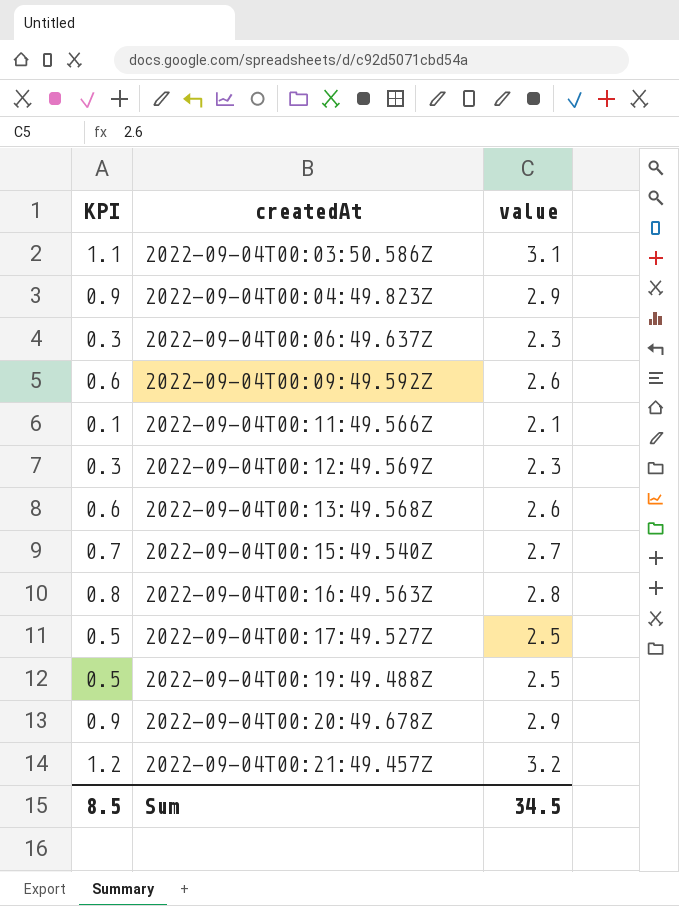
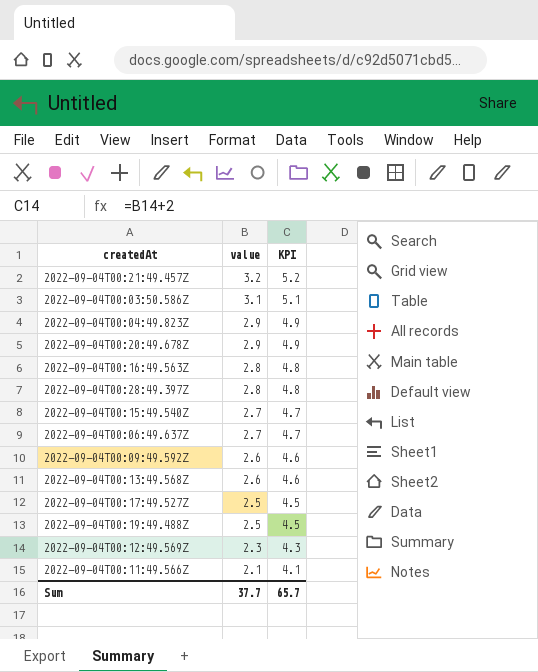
row order: createdAt ascending -> value descending
column KPI | formula: [value] - 2 -> [value] + 2
column KPI | position: 1 -> 3
row 2022-09-04T00:28:49.397Z: none -> 2.8 | 4.8
2022-09-04T00:06:49.637Z | value: 2.3 -> 2.7
Sum | value: 34.5 -> 37.7
Sum | KPI: 8.5 -> 65.7

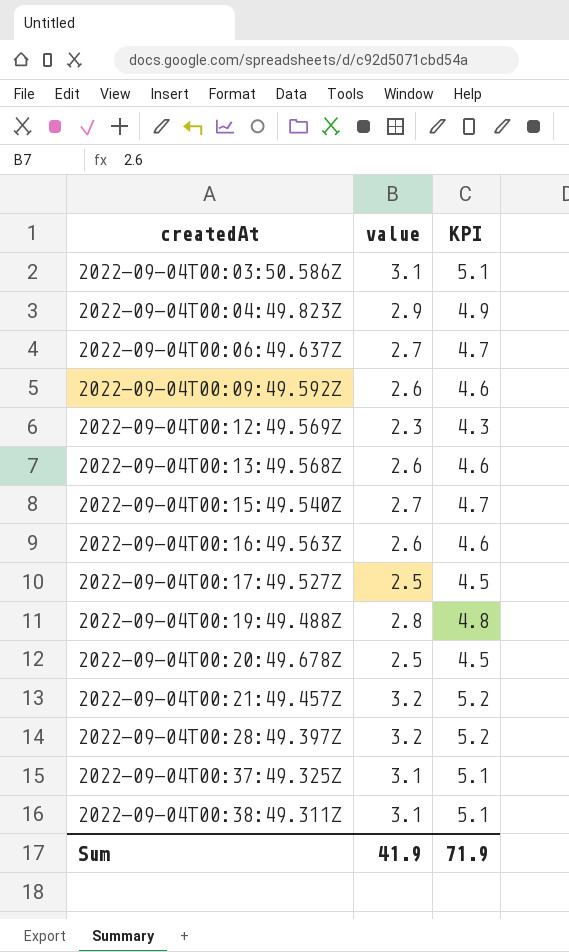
row order: value descending -> createdAt ascending
row 2022-09-04T00:11:49.566Z: 2.1 | 4.1 -> none
2022-09-04T00:16:49.563Z | value: 2.8 -> 2.6
2022-09-04T00:16:49.563Z | KPI: 4.8 -> 4.6
2022-09-04T00:19:49.488Z | value: 2.5 -> 2.8
2022-09-04T00:19:49.488Z | KPI: 4.5 -> 4.8
2022-09-04T00:20:49.678Z | value: 2.9 -> 2.5
2022-09-04T00:20:49.678Z | KPI: 4.9 -> 4.5
2022-09-04T00:28:49.397Z | value: 2.8 -> 3.2
2022-09-04T00:28:49.397Z | KPI: 4.8 -> 5.2
row 2022-09-04T00:37:49.325Z: none -> 3.1 | 5.1
row 2022-09-04T00:38:49.311Z: none -> 3.1 | 5.1
Sum | value: 37.7 -> 41.9
Sum | KPI: 65.7 -> 71.9

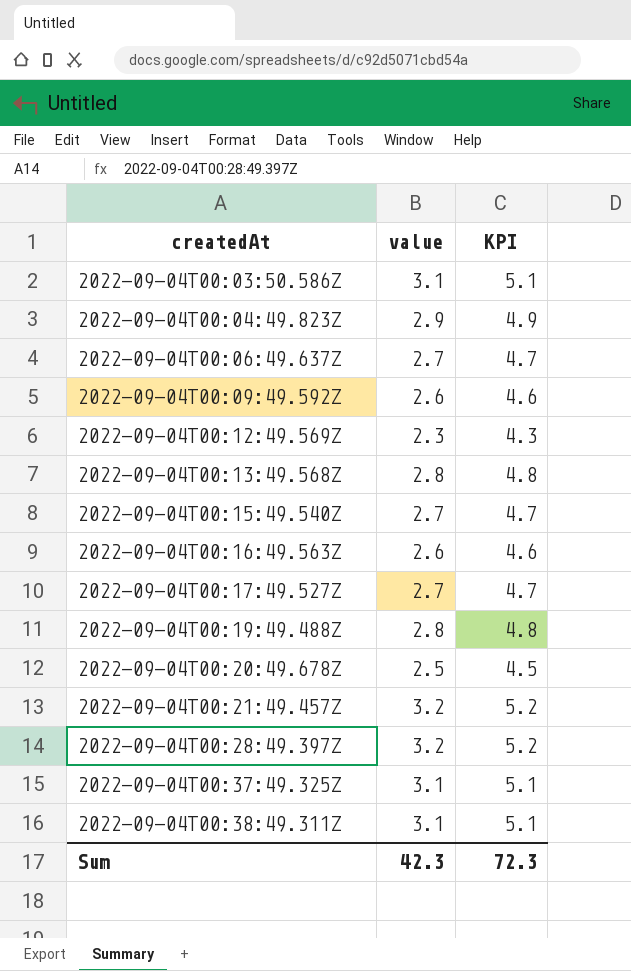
2022-09-04T00:13:49.568Z | value: 2.6 -> 2.8
2022-09-04T00:13:49.568Z | KPI: 4.6 -> 4.8
2022-09-04T00:17:49.527Z | value: 2.5 -> 2.7
2022-09-04T00:17:49.527Z | KPI: 4.5 -> 4.7
Sum | value: 41.9 -> 42.3
Sum | KPI: 71.9 -> 72.3

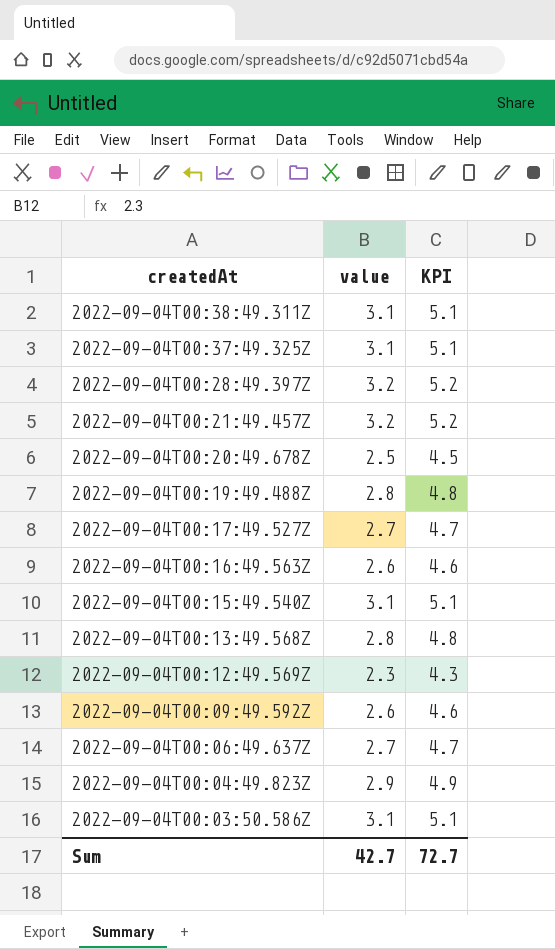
row order: createdAt ascending -> createdAt descending
2022-09-04T00:15:49.540Z | value: 2.7 -> 3.1
2022-09-04T00:15:49.540Z | KPI: 4.7 -> 5.1
Sum | value: 42.3 -> 42.7
Sum | KPI: 72.3 -> 72.7

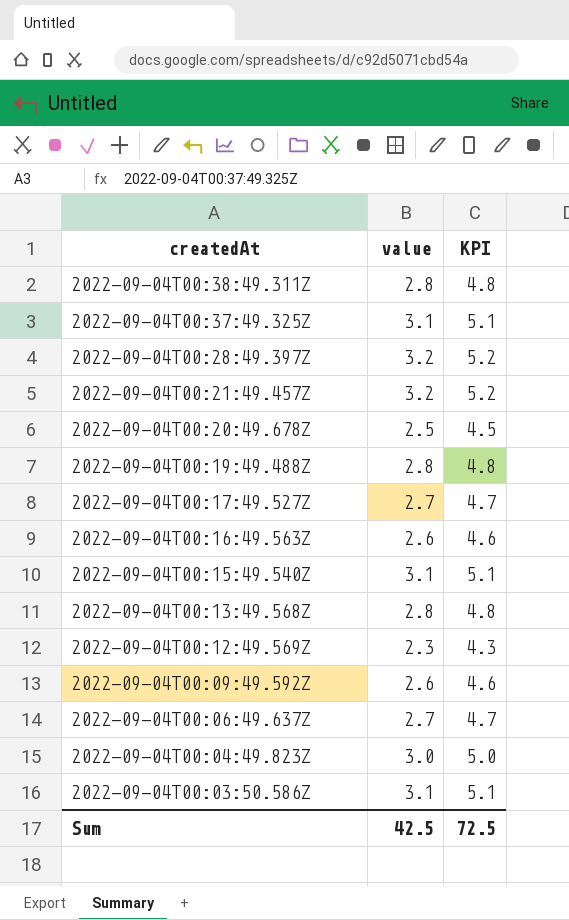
2022-09-04T00:38:49.311Z | value: 3.1 -> 2.8
2022-09-04T00:38:49.311Z | KPI: 5.1 -> 4.8
2022-09-04T00:04:49.823Z | value: 2.9 -> 3.0
2022-09-04T00:04:49.823Z | KPI: 4.9 -> 5.0
Sum | value: 42.7 -> 42.5
Sum | KPI: 72.7 -> 72.5

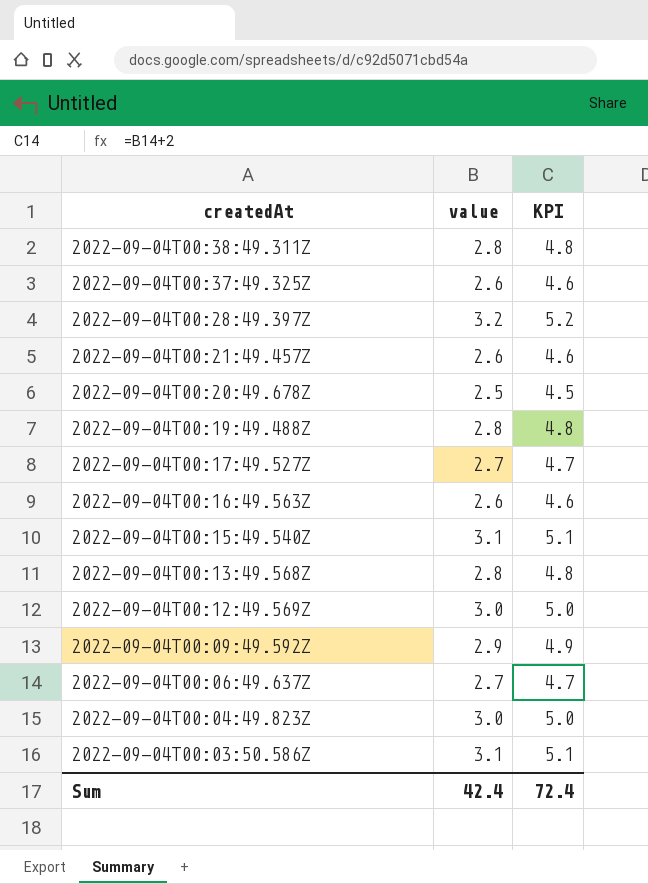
2022-09-04T00:37:49.325Z | value: 3.1 -> 2.6
2022-09-04T00:37:49.325Z | KPI: 5.1 -> 4.6
2022-09-04T00:21:49.457Z | value: 3.2 -> 2.6
2022-09-04T00:21:49.457Z | KPI: 5.2 -> 4.6
2022-09-04T00:12:49.569Z | value: 2.3 -> 3.0
2022-09-04T00:12:49.569Z | KPI: 4.3 -> 5.0
2022-09-04T00:09:49.592Z | value: 2.6 -> 2.9
2022-09-04T00:09:49.592Z | KPI: 4.6 -> 4.9
Sum | value: 42.5 -> 42.4
Sum | KPI: 72.5 -> 72.4

